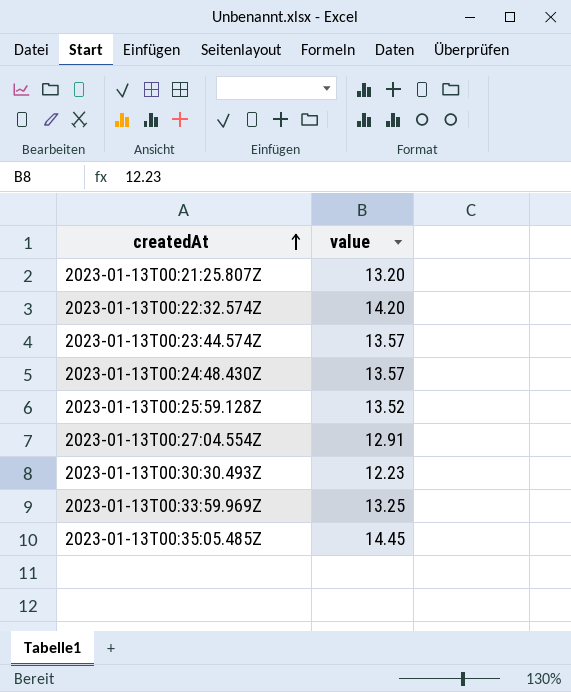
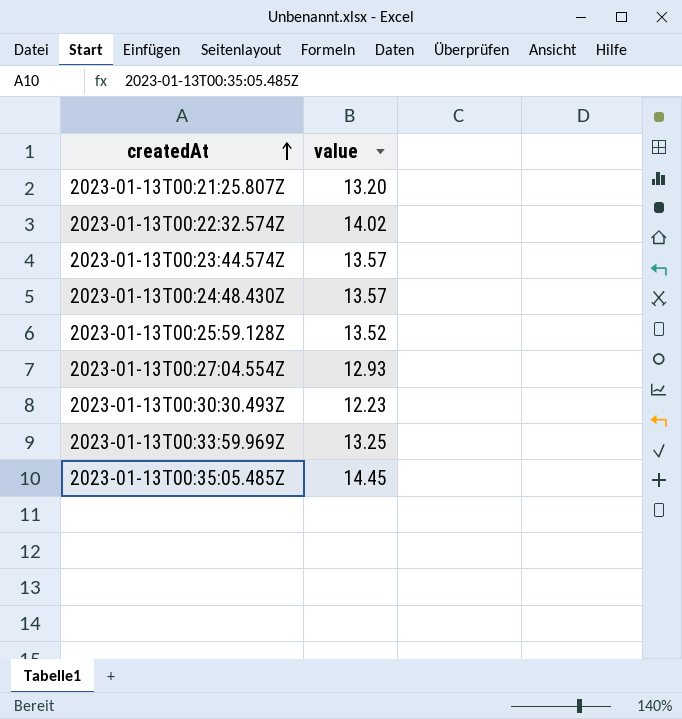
2023-01-13T00:22:32.574Z | value: 14.20 -> 14.02
2023-01-13T00:27:04.554Z | value: 12.91 -> 12.93

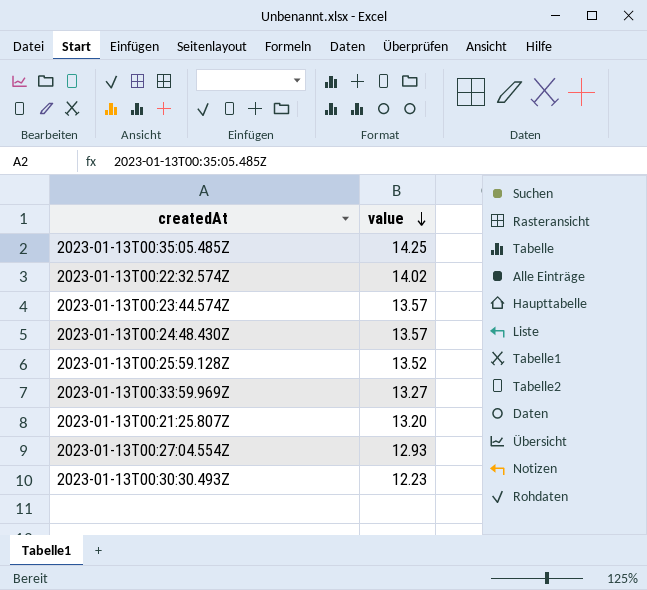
row order: createdAt ascending -> value descending
2023-01-13T00:35:05.485Z | value: 14.45 -> 14.25
2023-01-13T00:33:59.969Z | value: 13.25 -> 13.27

